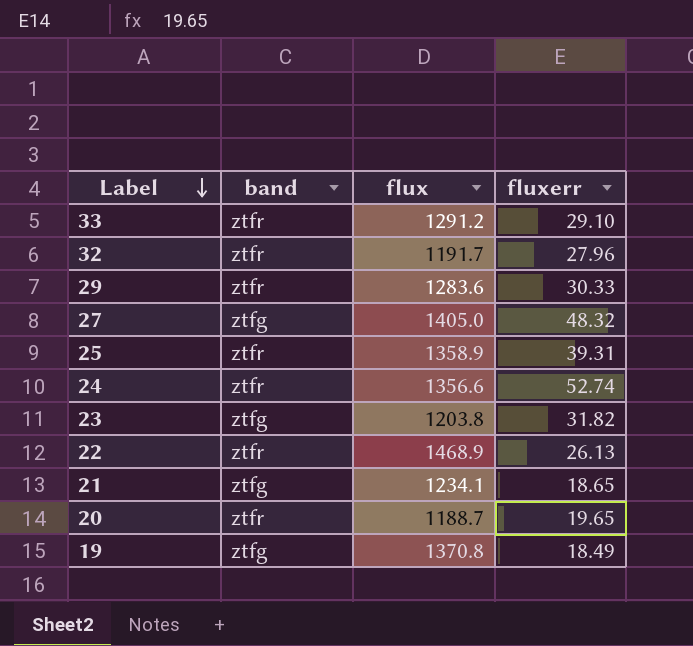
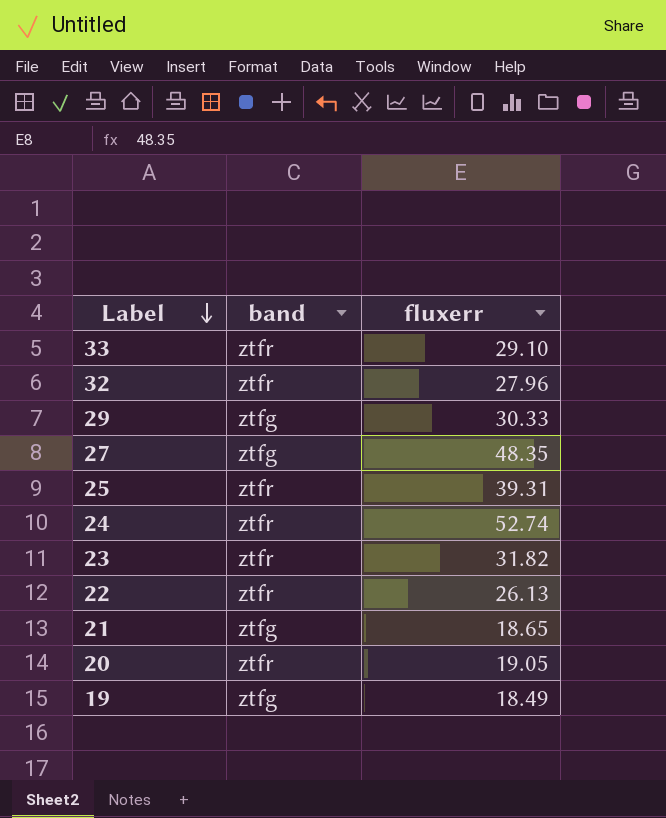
column flux | position: 3 -> none
29 | band: ztfr -> ztfg
27 | fluxerr: 48.32 -> 48.35
23 | band: ztfg -> ztfr
20 | fluxerr: 19.65 -> 19.05

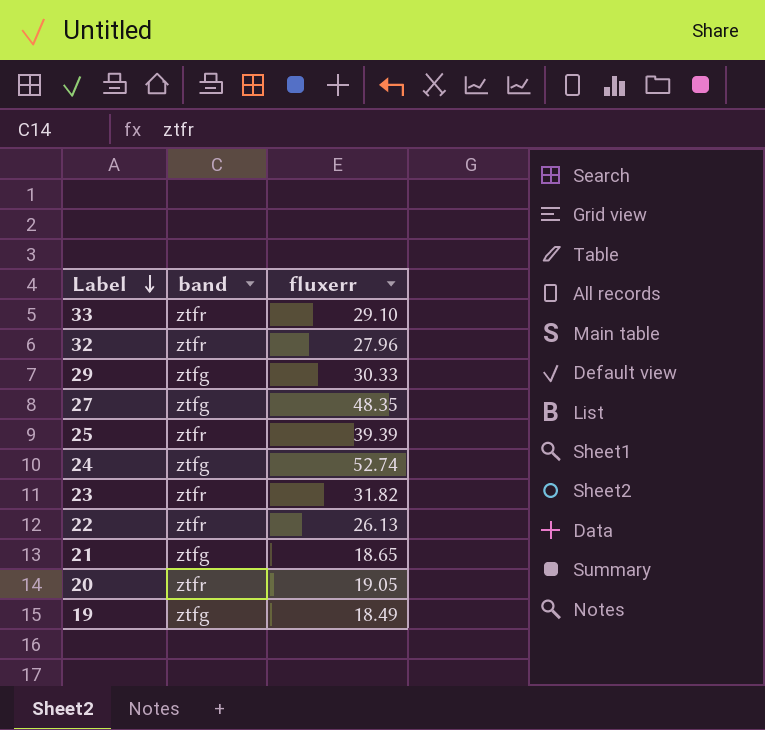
25 | fluxerr: 39.31 -> 39.39
24 | band: ztfr -> ztfg

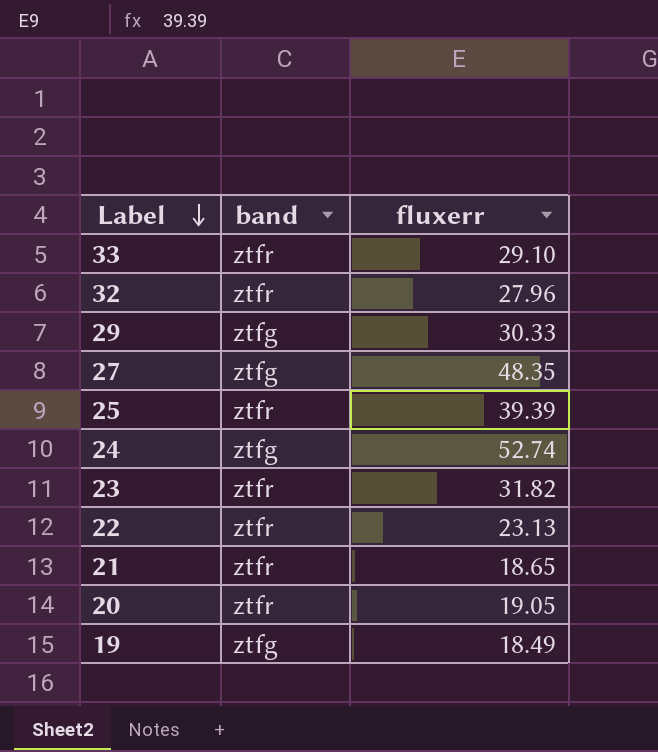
22 | fluxerr: 26.13 -> 23.13
21 | band: ztfg -> ztfr

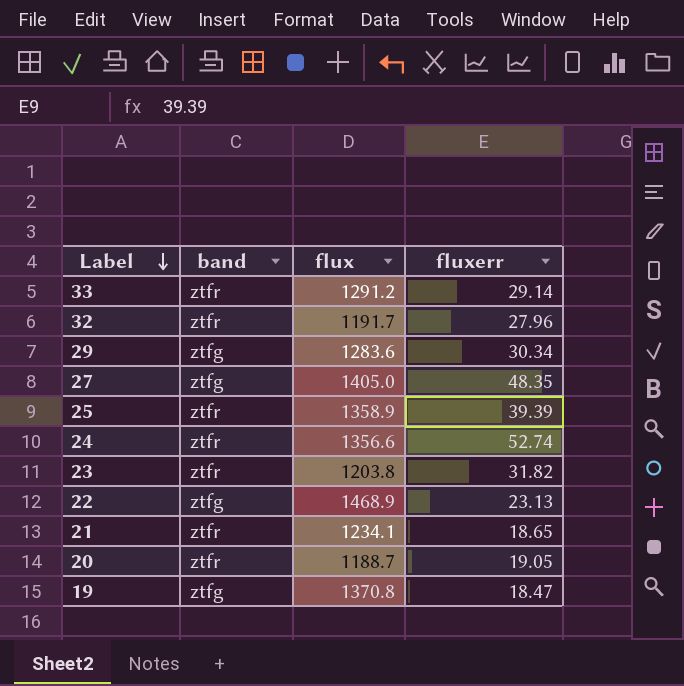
column flux | position: none -> 3
33 | fluxerr: 29.10 -> 29.14
29 | fluxerr: 30.33 -> 30.34
24 | band: ztfg -> ztfr
22 | band: ztfr -> ztfg
19 | fluxerr: 18.49 -> 18.47

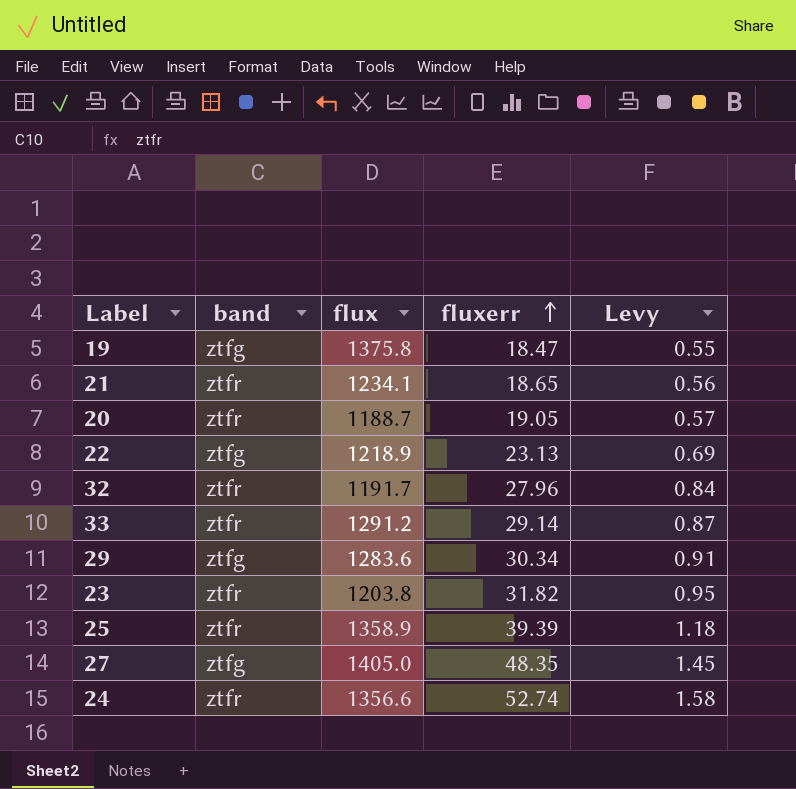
row order: Label descending -> fluxerr ascending
column Levy | formula: none -> [fluxerr] * 0.03
19 | flux: 1370.8 -> 1375.8
22 | flux: 1468.9 -> 1218.9

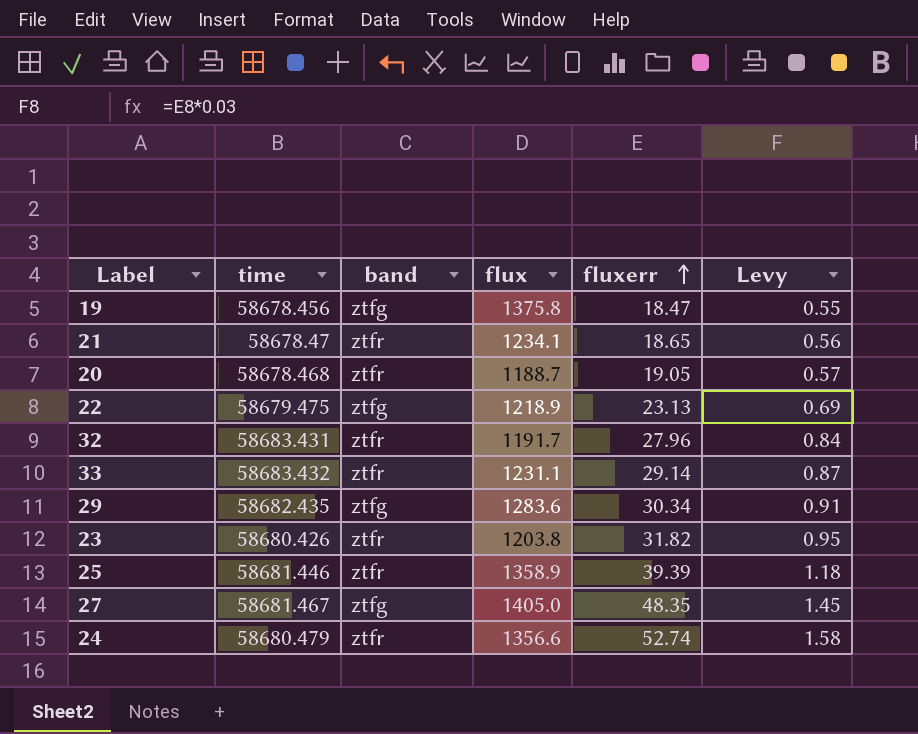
column time | position: none -> 2
33 | flux: 1291.2 -> 1231.1

